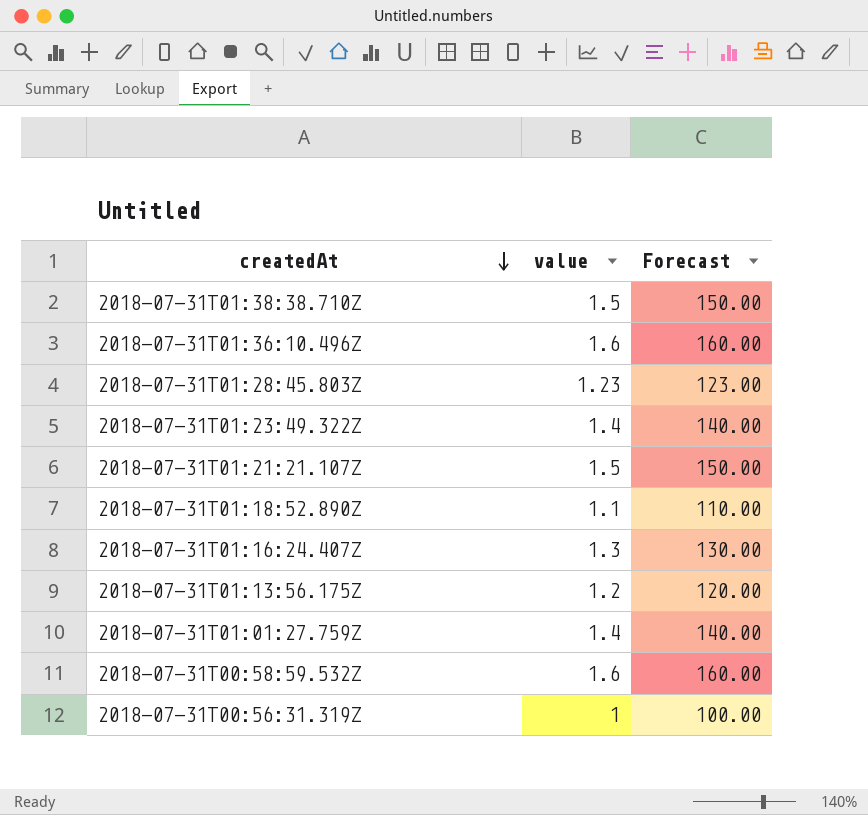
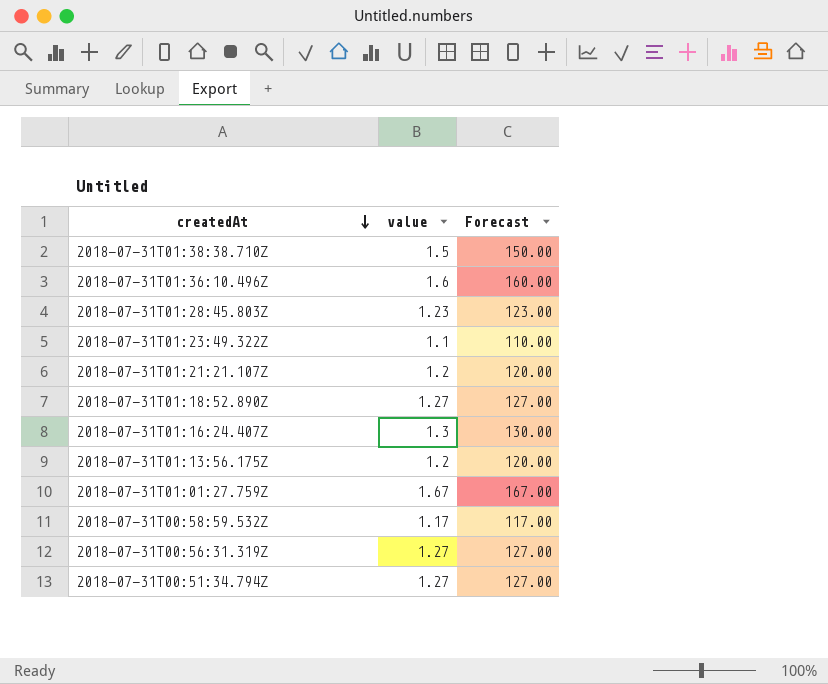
2018-07-31T01:23:49.322Z | value: 1.4 -> 1.1
2018-07-31T01:23:49.322Z | Forecast: 140.00 -> 110.00
2018-07-31T01:21:21.107Z | value: 1.5 -> 1.2
2018-07-31T01:21:21.107Z | Forecast: 150.00 -> 120.00
2018-07-31T01:18:52.890Z | value: 1.1 -> 1.27
2018-07-31T01:18:52.890Z | Forecast: 110.00 -> 127.00
2018-07-31T01:01:27.759Z | value: 1.4 -> 1.67
2018-07-31T01:01:27.759Z | Forecast: 140.00 -> 167.00
2018-07-31T00:58:59.532Z | value: 1.6 -> 1.17
2018-07-31T00:58:59.532Z | Forecast: 160.00 -> 117.00
2018-07-31T00:56:31.319Z | value: 1 -> 1.27
2018-07-31T00:56:31.319Z | Forecast: 100.00 -> 127.00
row 2018-07-31T00:51:34.794Z: none -> 1.27 | 127.00

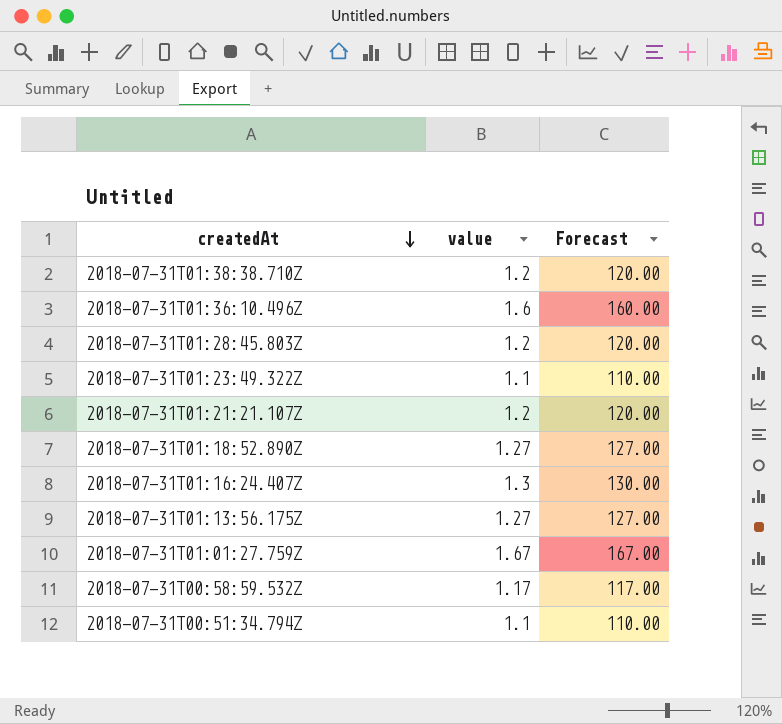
row 2018-07-31T00:56:31.319Z: 1.27 | 127.00 -> none
2018-07-31T01:38:38.710Z | value: 1.5 -> 1.2
2018-07-31T01:38:38.710Z | Forecast: 150.00 -> 120.00
2018-07-31T01:28:45.803Z | value: 1.23 -> 1.2
2018-07-31T01:28:45.803Z | Forecast: 123.00 -> 120.00
2018-07-31T01:13:56.175Z | value: 1.2 -> 1.27
2018-07-31T01:13:56.175Z | Forecast: 120.00 -> 127.00
2018-07-31T00:51:34.794Z | value: 1.27 -> 1.1
2018-07-31T00:51:34.794Z | Forecast: 127.00 -> 110.00

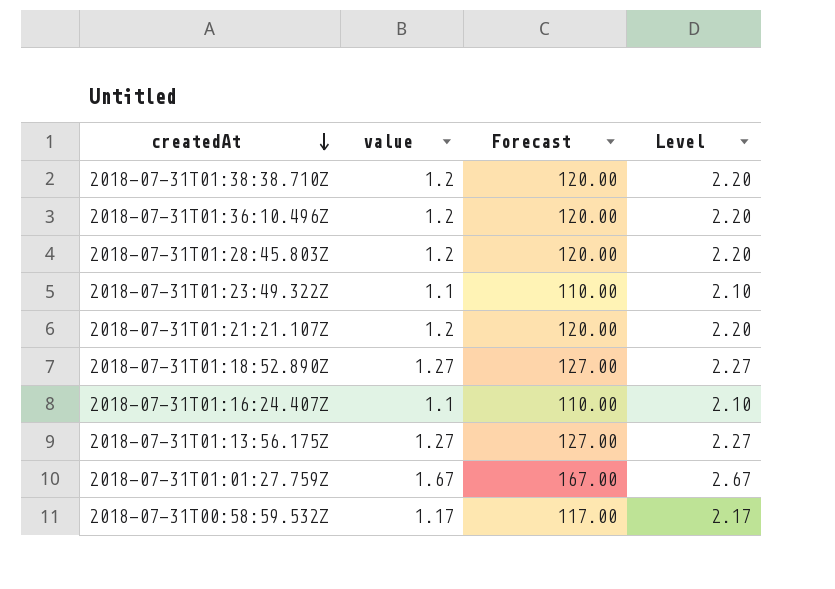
column Level | formula: none -> [value] + 1
row 2018-07-31T00:51:34.794Z: 1.1 | 110.00 -> none
2018-07-31T01:36:10.496Z | value: 1.6 -> 1.2
2018-07-31T01:36:10.496Z | Forecast: 160.00 -> 120.00
2018-07-31T01:16:24.407Z | value: 1.3 -> 1.1
2018-07-31T01:16:24.407Z | Forecast: 130.00 -> 110.00

